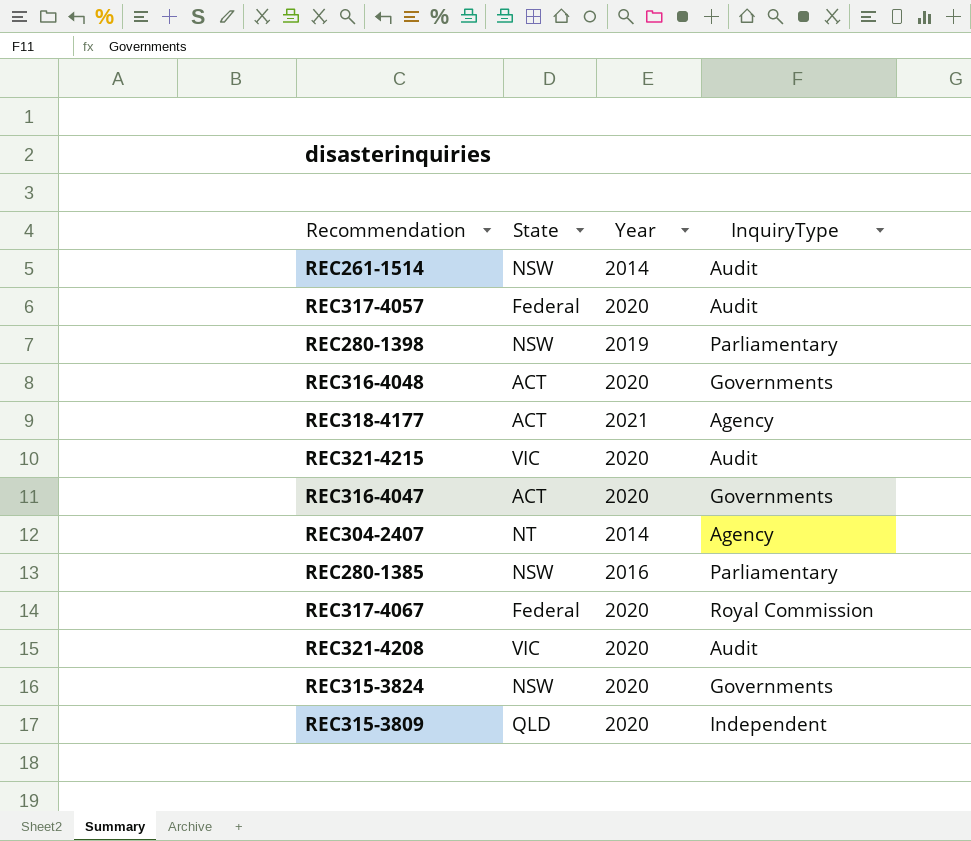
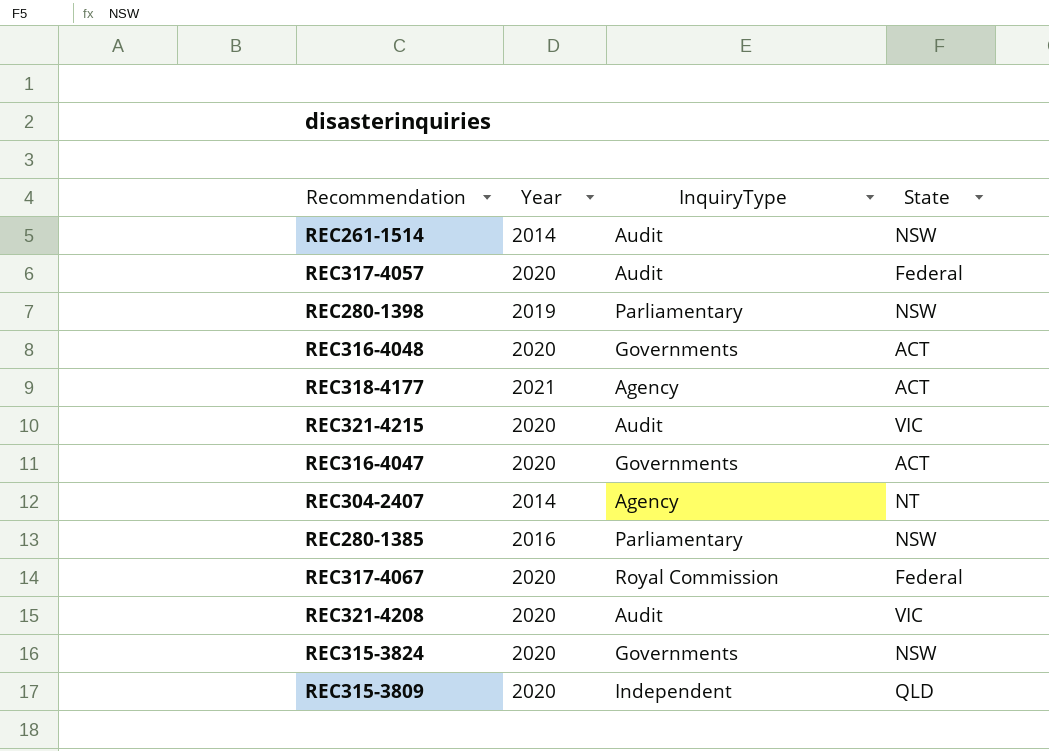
column State | position: 2 -> 4

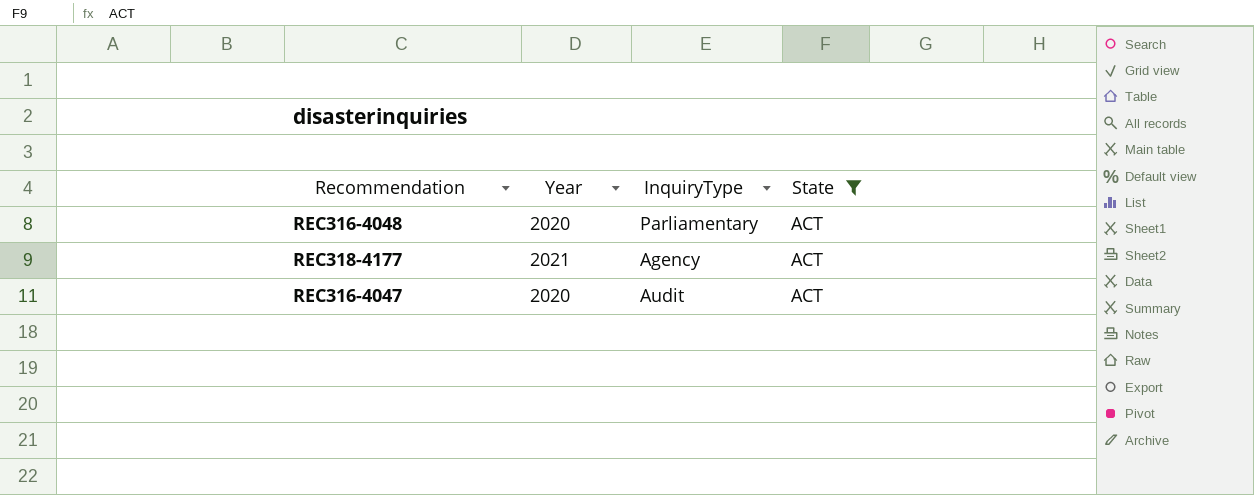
filter: none -> State = ACT
REC316-4048 | InquiryType: Governments -> Parliamentary
REC316-4047 | InquiryType: Governments -> Audit

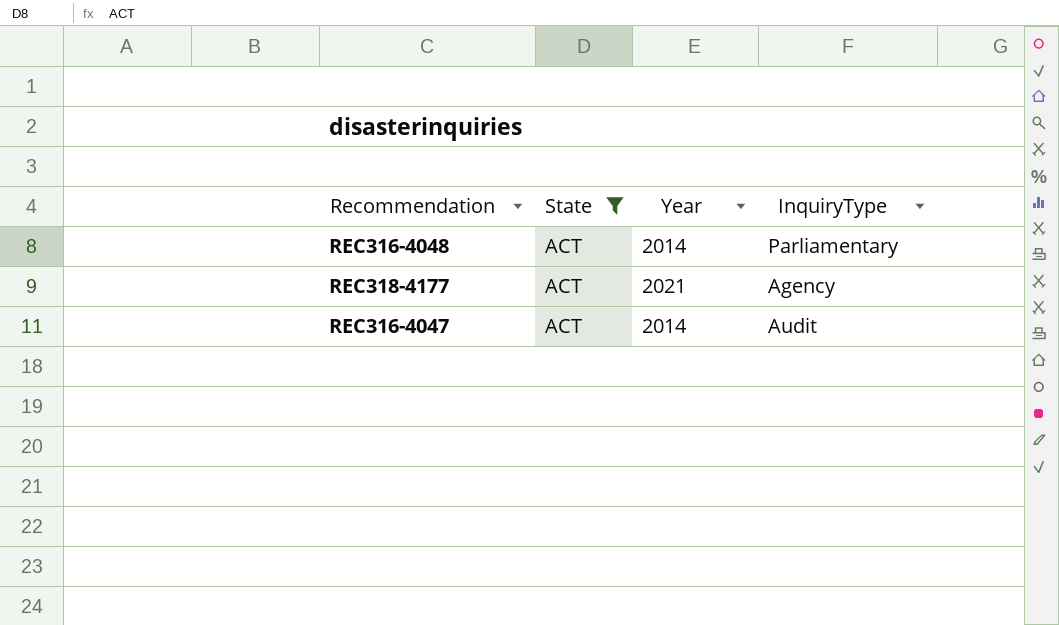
column State | position: 4 -> 2
REC316-4048 | Year: 2020 -> 2014
REC316-4047 | Year: 2020 -> 2014

